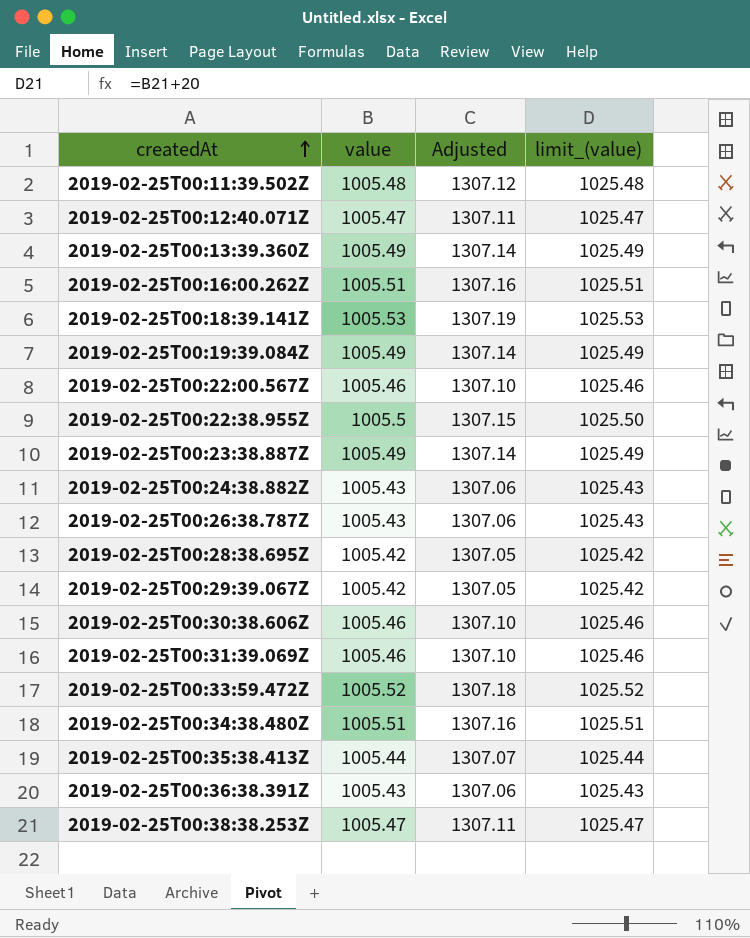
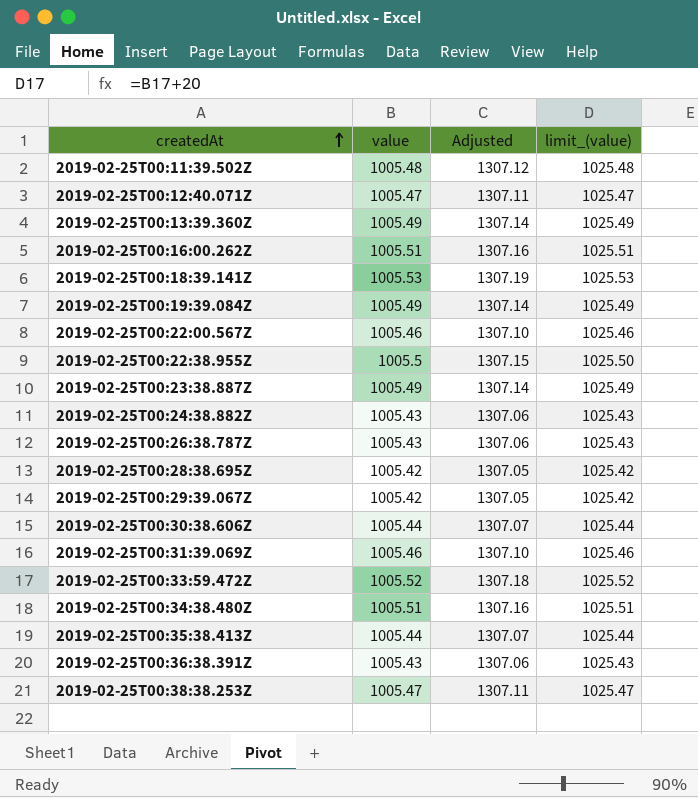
2019-02-25T00:30:38.606Z | value: 1005.46 -> 1005.44
2019-02-25T00:30:38.606Z | Adjusted: 1307.10 -> 1307.07
2019-02-25T00:30:38.606Z | limit_(value): 1025.46 -> 1025.44

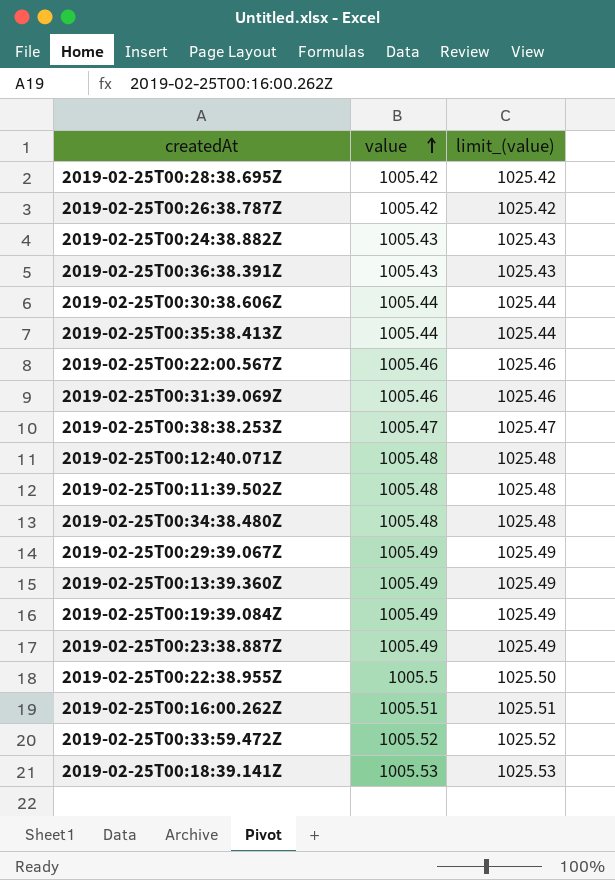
row order: createdAt ascending -> value ascending
column Adjusted | formula: [value] * 1.3 -> none
2019-02-25T00:26:38.787Z | value: 1005.43 -> 1005.42
2019-02-25T00:26:38.787Z | limit_(value): 1025.43 -> 1025.42
2019-02-25T00:12:40.071Z | value: 1005.47 -> 1005.48
2019-02-25T00:12:40.071Z | limit_(value): 1025.47 -> 1025.48
2019-02-25T00:34:38.480Z | value: 1005.51 -> 1005.48
2019-02-25T00:34:38.480Z | limit_(value): 1025.51 -> 1025.48
2019-02-25T00:29:39.067Z | value: 1005.42 -> 1005.49
2019-02-25T00:29:39.067Z | limit_(value): 1025.42 -> 1025.49

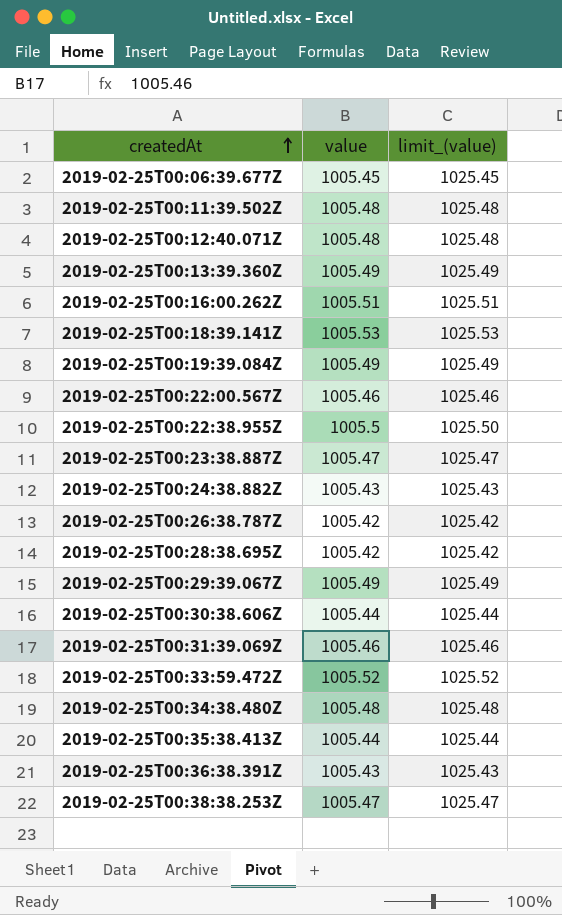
row order: value ascending -> createdAt ascending
row 2019-02-25T00:06:39.677Z: none -> 1005.45 | 1025.45
2019-02-25T00:23:38.887Z | value: 1005.49 -> 1005.47
2019-02-25T00:23:38.887Z | limit_(value): 1025.49 -> 1025.47

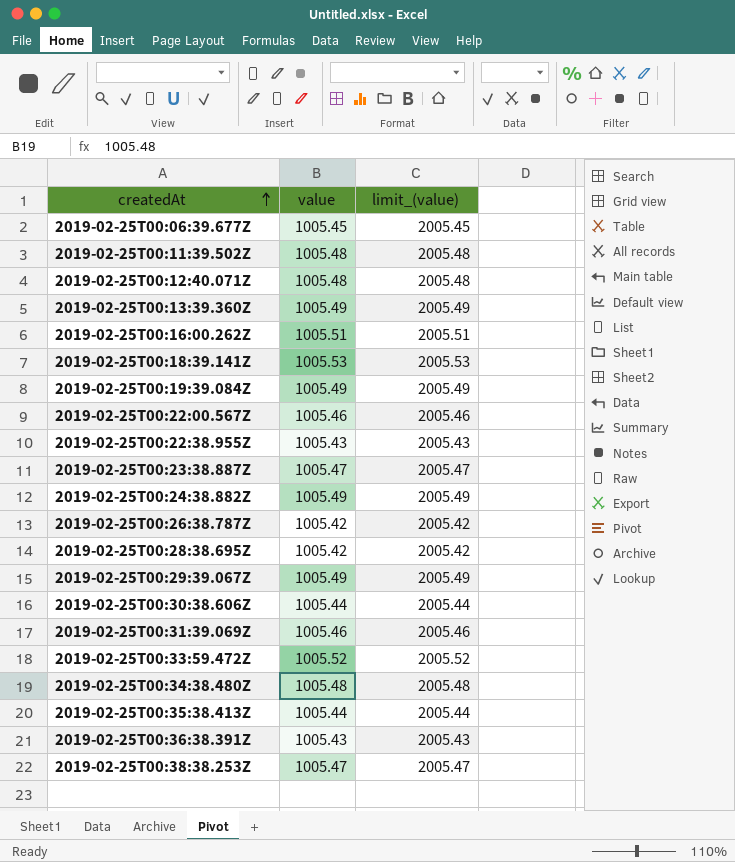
column limit_(value) | formula: [value] + 20 -> [value] + 1000
2019-02-25T00:22:38.955Z | value: 1005.5 -> 1005.43
2019-02-25T00:24:38.882Z | value: 1005.43 -> 1005.49

